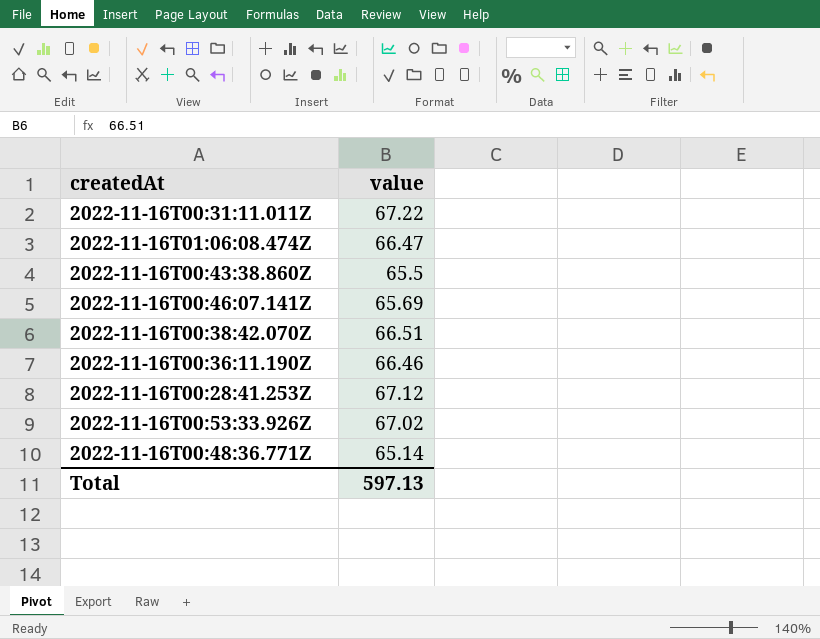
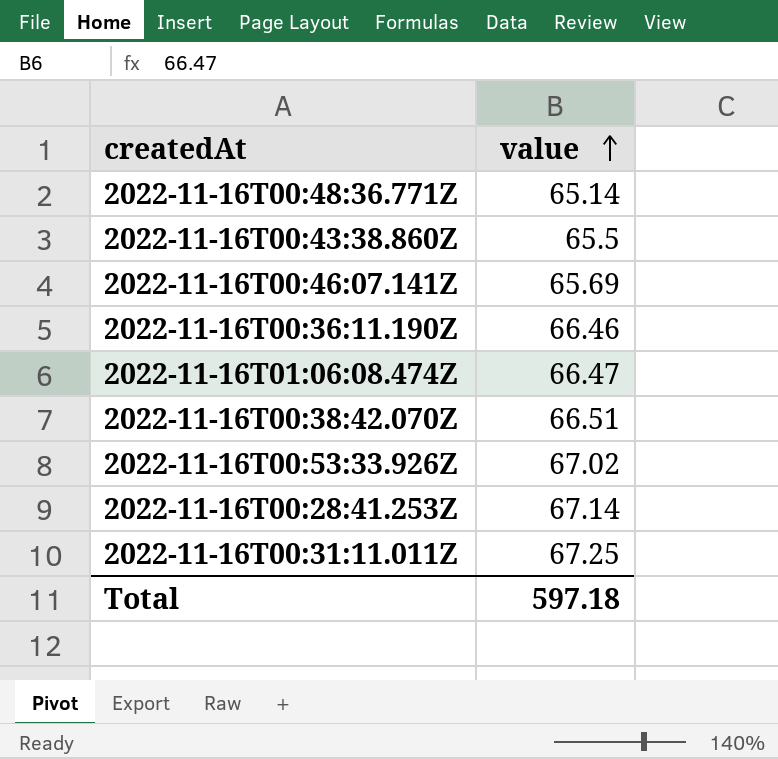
row order: none -> value ascending
2022-11-16T00:28:41.253Z | value: 67.12 -> 67.14
2022-11-16T00:31:11.011Z | value: 67.22 -> 67.25
Total | value: 597.13 -> 597.18

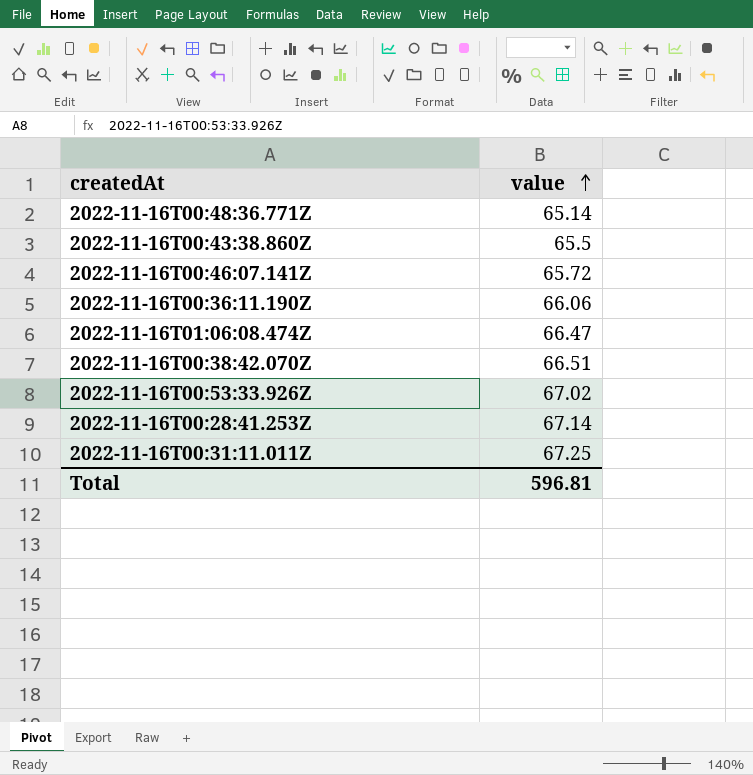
2022-11-16T00:46:07.141Z | value: 65.69 -> 65.72
2022-11-16T00:36:11.190Z | value: 66.46 -> 66.06
Total | value: 597.18 -> 596.81

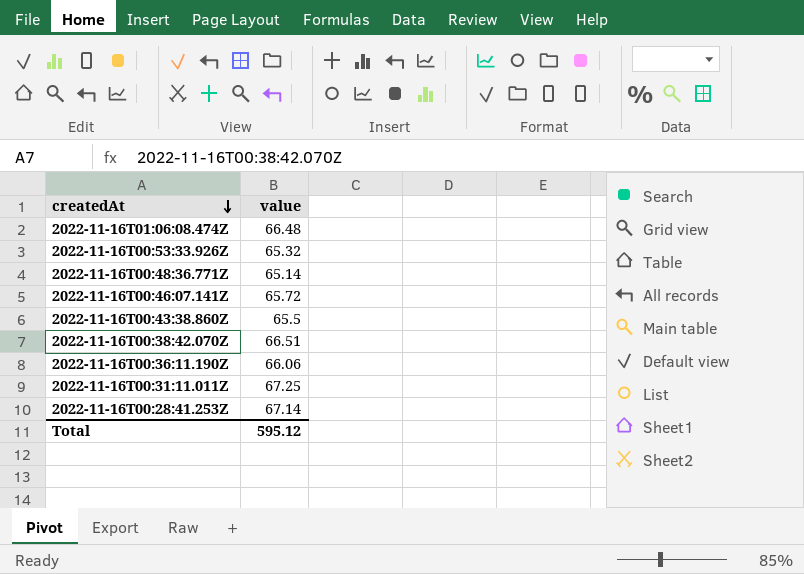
row order: value ascending -> createdAt descending
2022-11-16T01:06:08.474Z | value: 66.47 -> 66.48
2022-11-16T00:53:33.926Z | value: 67.02 -> 65.32
Total | value: 596.81 -> 595.12

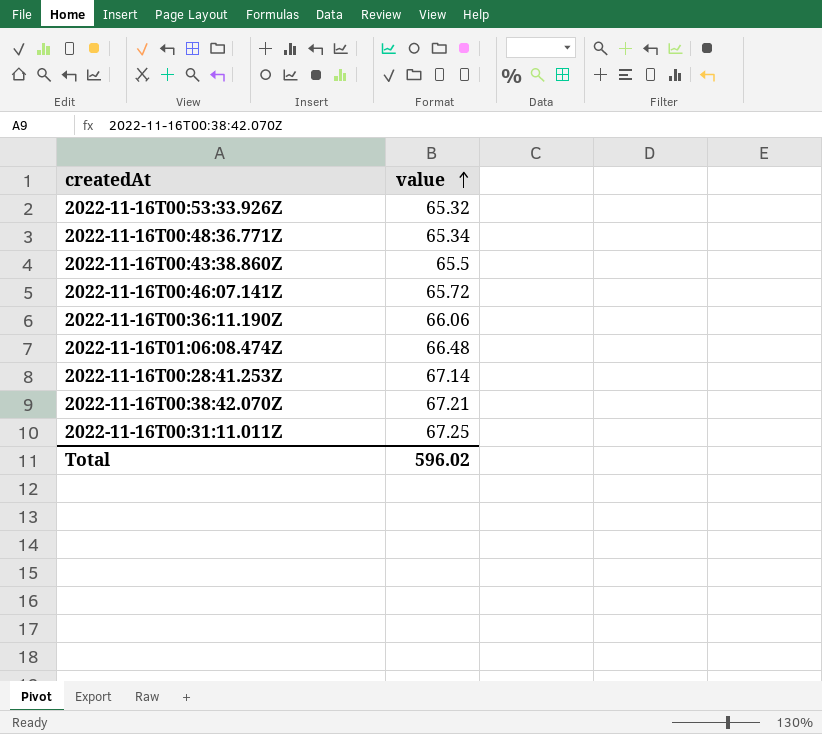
row order: createdAt descending -> value ascending
2022-11-16T00:48:36.771Z | value: 65.14 -> 65.34
2022-11-16T00:38:42.070Z | value: 66.51 -> 67.21
Total | value: 595.12 -> 596.02

